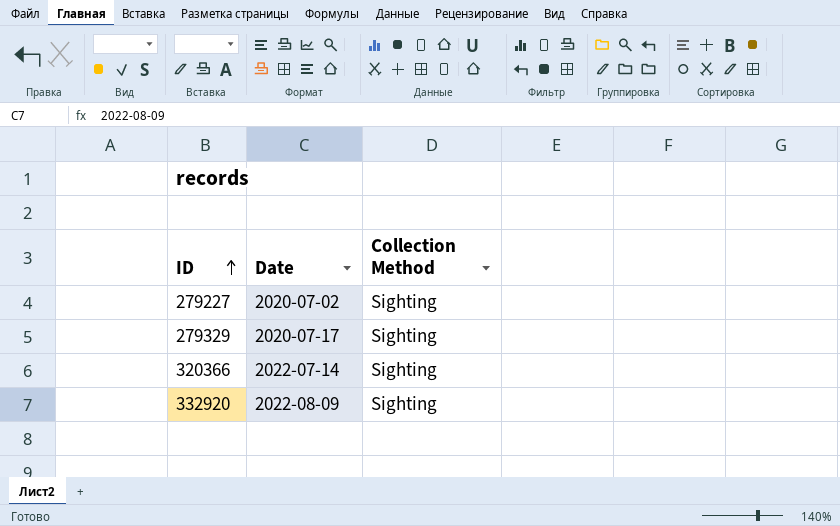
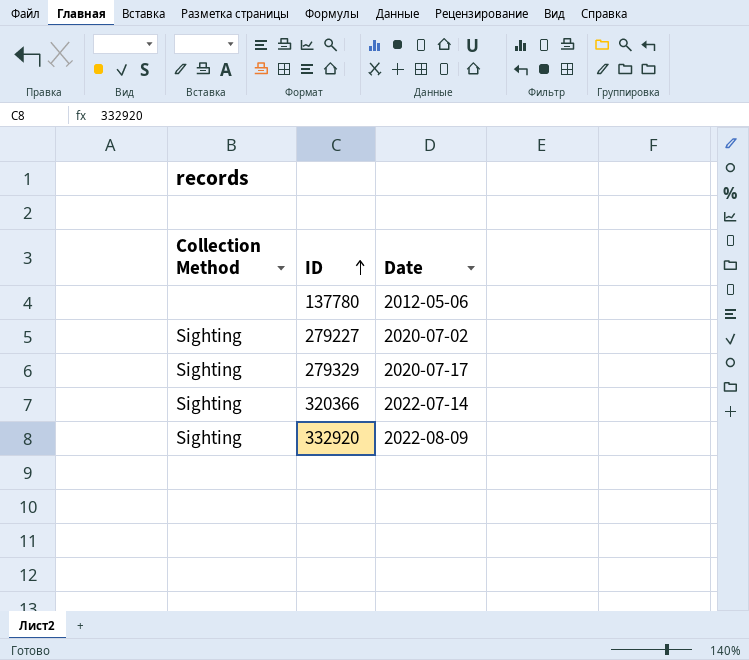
column Collection Method | position: 3 -> 1
row 137780: none -> none | 2012-05-06

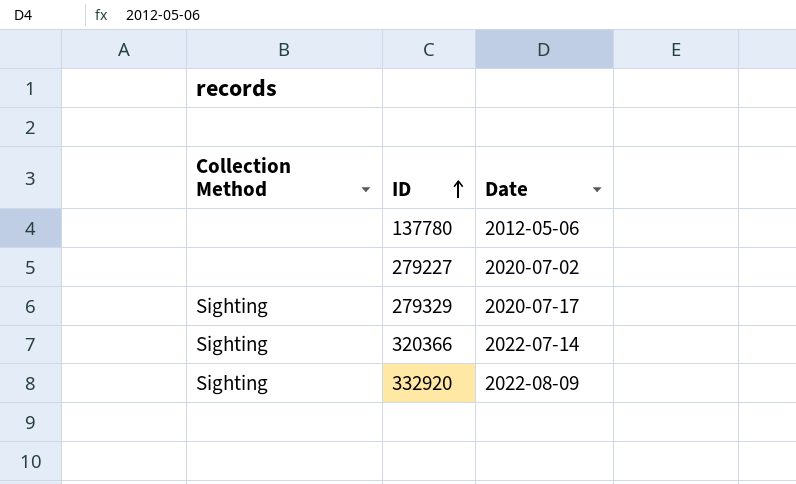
279227 | Collection Method: Sighting -> none

